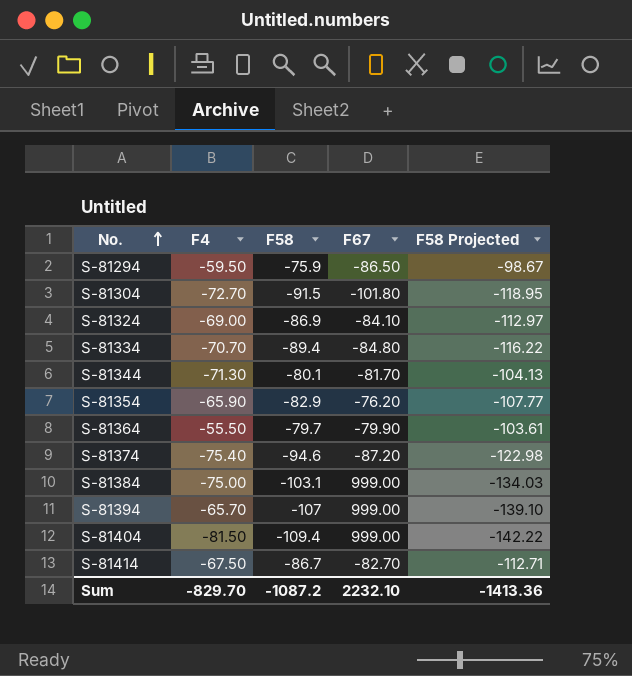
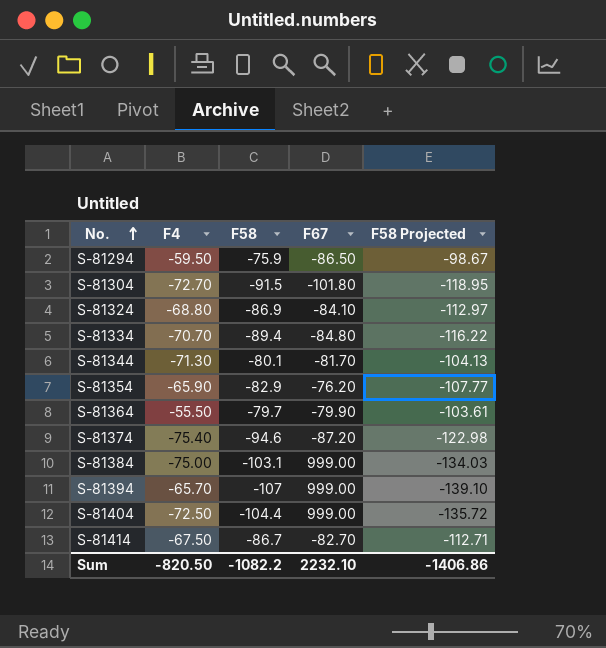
S-81324 | F4: -69.00 -> -68.80
S-81404 | F4: -81.50 -> -72.50
S-81404 | F58: -109.4 -> -104.4
S-81404 | F58 Projected: -142.22 -> -135.72
Sum | F4: -829.70 -> -820.50
Sum | F58: -1087.2 -> -1082.2
Sum | F58 Projected: -1413.36 -> -1406.86

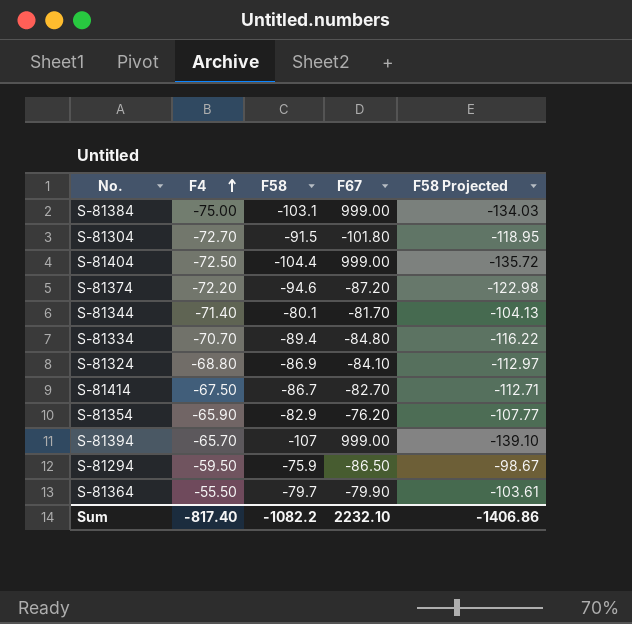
row order: No. ascending -> F4 ascending
S-81374 | F4: -75.40 -> -72.20
S-81344 | F4: -71.30 -> -71.40
Sum | F4: -820.50 -> -817.40

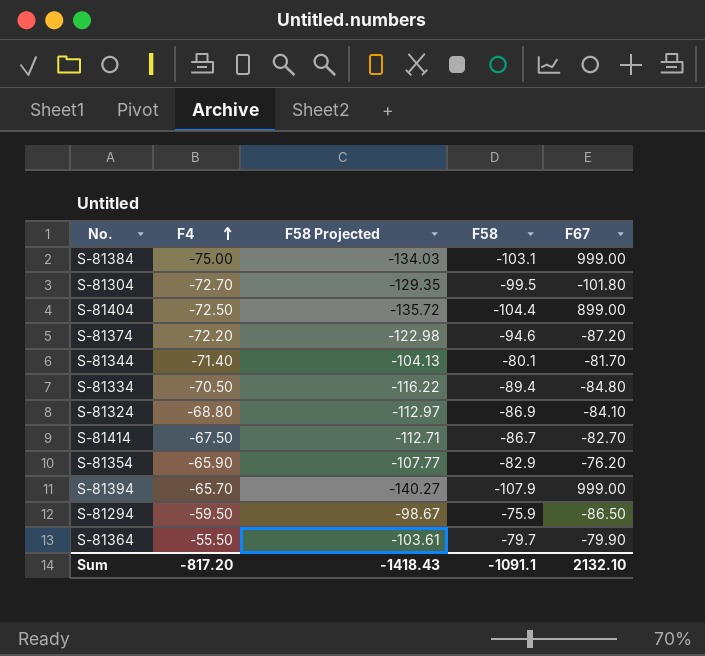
column F58 Projected | position: 5 -> 3
S-81304 | F58 Projected: -118.95 -> -129.35
S-81304 | F58: -91.5 -> -99.5
S-81404 | F67: 999.00 -> 899.00
S-81334 | F4: -70.70 -> -70.50
S-81394 | F58 Projected: -139.10 -> -140.27
S-81394 | F58: -107 -> -107.9
Sum | F4: -817.40 -> -817.20
Sum | F58 Projected: -1406.86 -> -1418.43
Sum | F58: -1082.2 -> -1091.1
Sum | F67: 2232.10 -> 2132.10

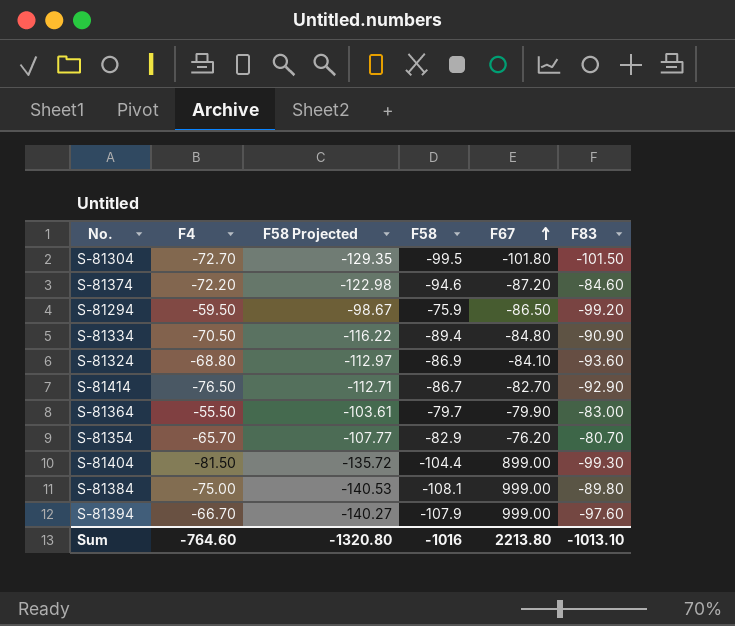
row order: F4 ascending -> F67 ascending
column F83 | position: none -> 6
row S-81344: -71.40 | -104.13 | -80.1 | -81.70 -> none
S-81414 | F4: -67.50 -> -76.50
S-81354 | F4: -65.90 -> -65.70
S-81404 | F4: -72.50 -> -81.50
S-81384 | F58 Projected: -134.03 -> -140.53
S-81384 | F58: -103.1 -> -108.1
S-81394 | F4: -65.70 -> -66.70
Sum | F4: -817.20 -> -764.60
Sum | F58 Projected: -1418.43 -> -1320.80
Sum | F58: -1091.1 -> -1016
Sum | F67: 2132.10 -> 2213.80

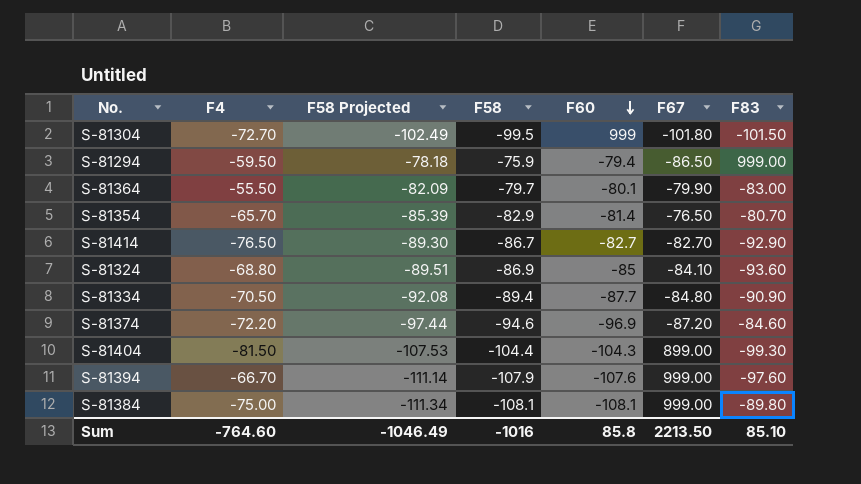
row order: F67 ascending -> F60 descending
column F58 Projected | formula: [F58] * 1.3 -> [F58] * 1.03
column F60 | position: none -> 5
S-81294 | F83: -99.20 -> 999.00
S-81354 | F67: -76.20 -> -76.50
Sum | F58 Projected: -1320.80 -> -1046.49
Sum | F67: 2213.80 -> 2213.50
Sum | F83: -1013.10 -> 85.10

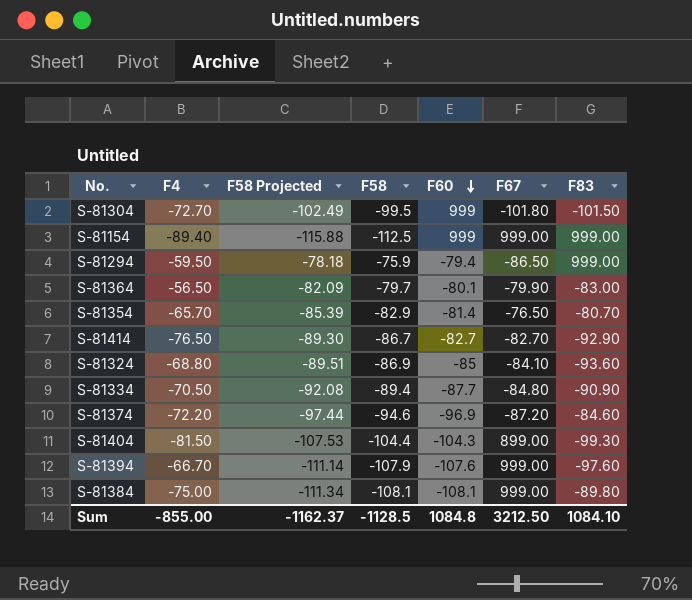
row S-81154: none -> -89.40 | -115.88 | -112.5 | 999 | 999.00 | 999.00
S-81364 | F4: -55.50 -> -56.50
Sum | F4: -764.60 -> -855.00
Sum | F58 Projected: -1046.49 -> -1162.37
Sum | F58: -1016 -> -1128.5
Sum | F60: 85.8 -> 1084.8
Sum | F67: 2213.50 -> 3212.50
Sum | F83: 85.10 -> 1084.10

